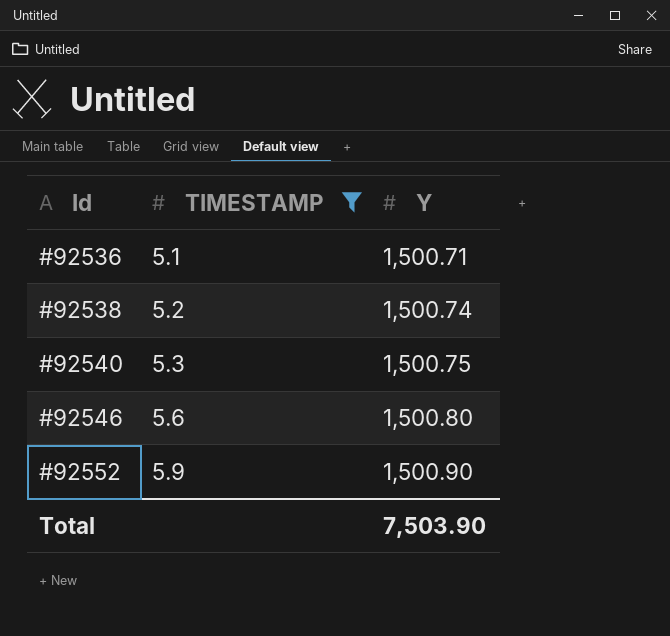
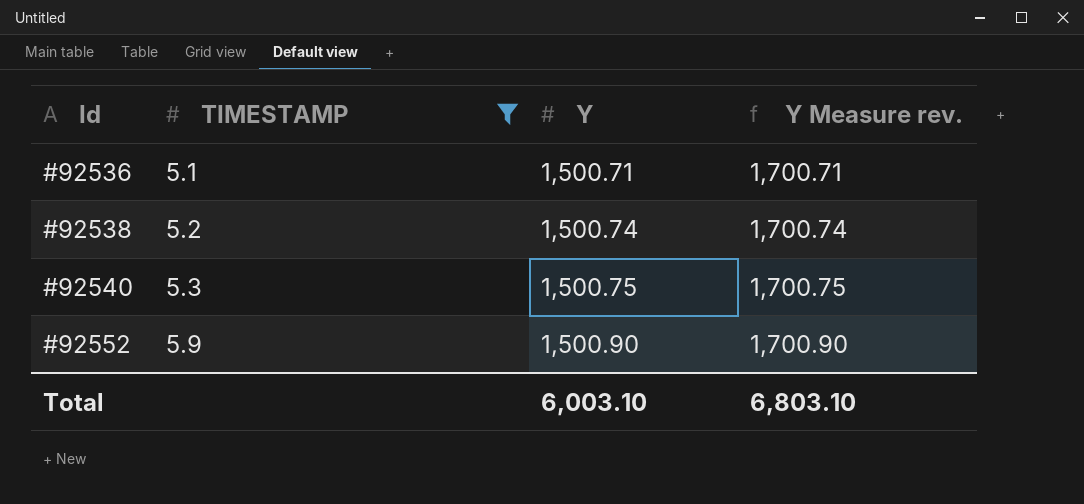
column Y Measure rev. | formula: none -> [Y] + 200
row #92546: 5.6 | 1,500.80 -> none
Total | Y: 7,503.90 -> 6,003.10

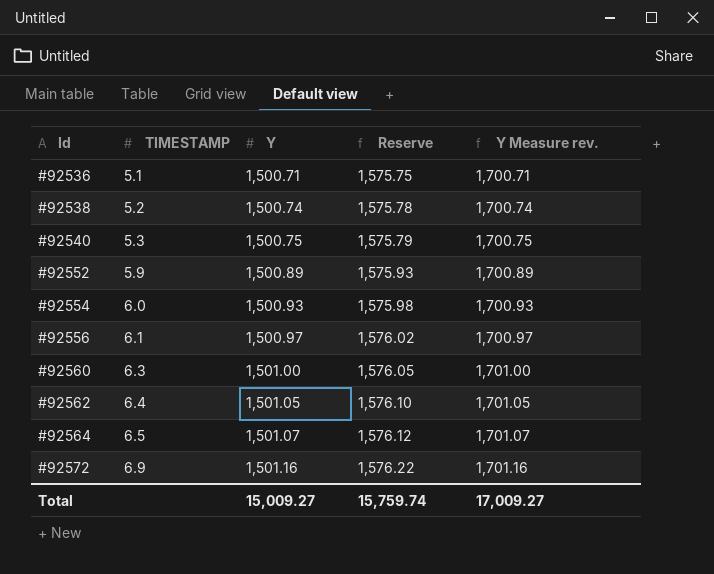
filter: TIMESTAMP <= 5.9 -> none
column Reserve | formula: none -> [Y] * 1.05
#92552 | Y: 1,500.90 -> 1,500.89
#92552 | Y Measure rev.: 1,700.90 -> 1,700.89
Total | Y: 6,003.10 -> 15,009.27
Total | Y Measure rev.: 6,803.10 -> 17,009.27

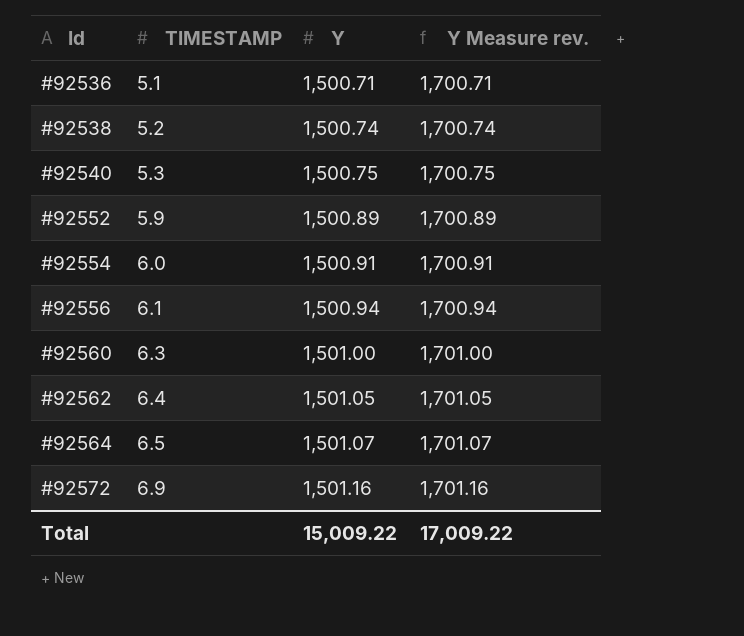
column Reserve | formula: [Y] * 1.05 -> none
#92554 | Y: 1,500.93 -> 1,500.91
#92554 | Y Measure rev.: 1,700.93 -> 1,700.91
#92556 | Y: 1,500.97 -> 1,500.94
#92556 | Y Measure rev.: 1,700.97 -> 1,700.94
Total | Y: 15,009.27 -> 15,009.22
Total | Y Measure rev.: 17,009.27 -> 17,009.22

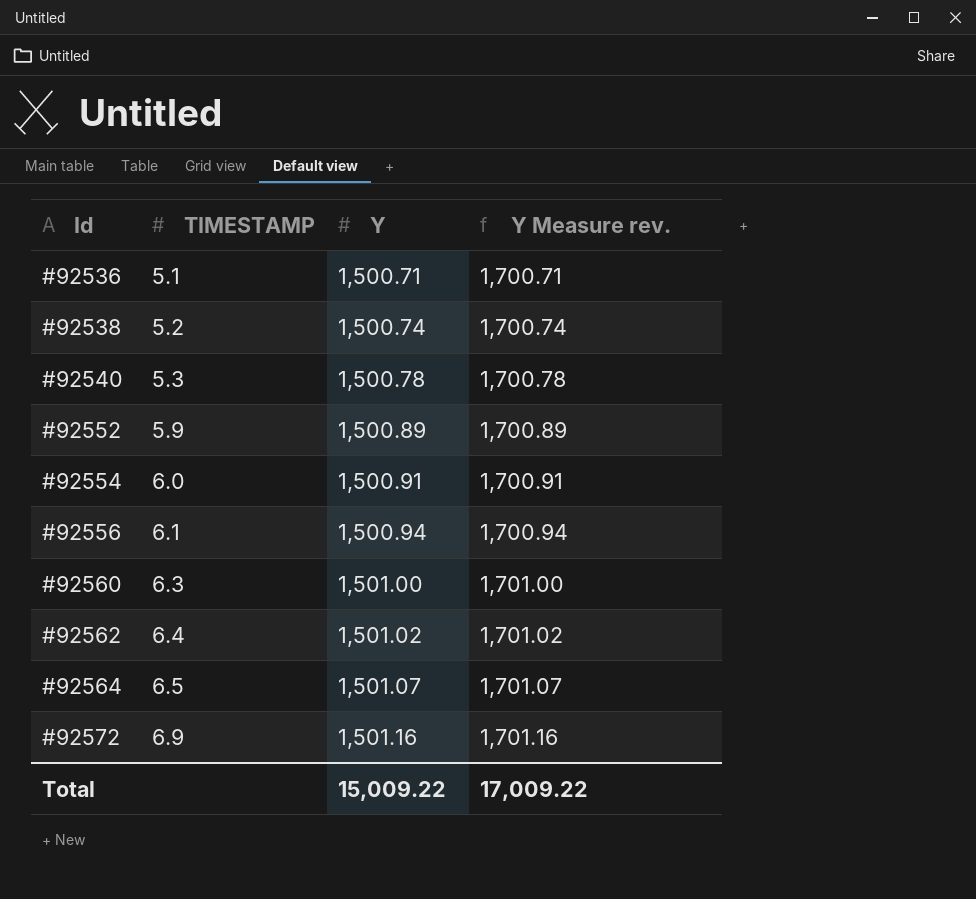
#92540 | Y: 1,500.75 -> 1,500.78
#92540 | Y Measure rev.: 1,700.75 -> 1,700.78
#92562 | Y: 1,501.05 -> 1,501.02
#92562 | Y Measure rev.: 1,701.05 -> 1,701.02

